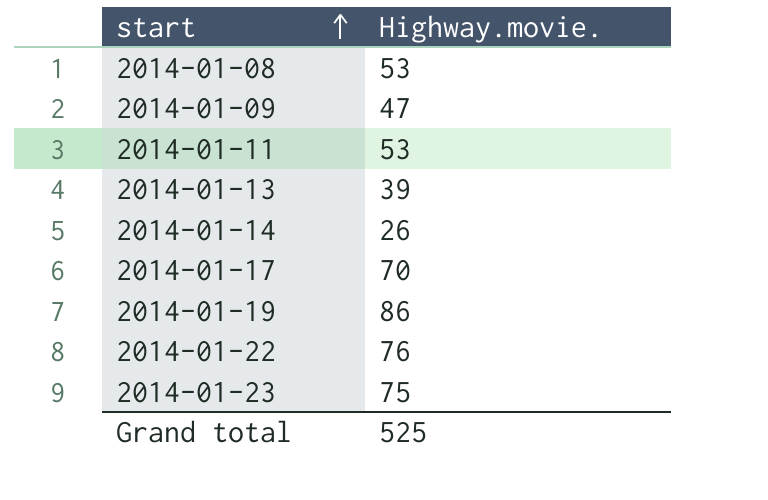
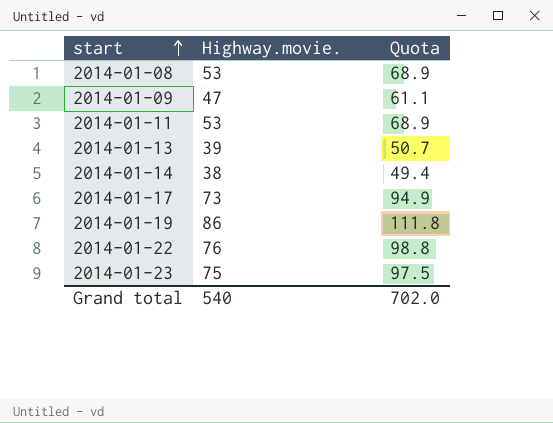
column Quota | formula: none -> [Highway.movie.] * 1.3
2014-01-14 | Highway.movie.: 26 -> 38
2014-01-17 | Highway.movie.: 70 -> 73
Grand total | Highway.movie.: 525 -> 540

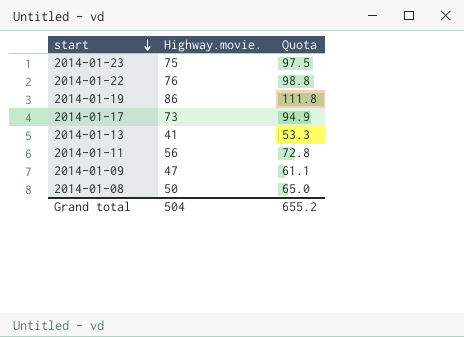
row order: start ascending -> start descending
row 2014-01-14: 38 | 49.4 -> none
2014-01-13 | Highway.movie.: 39 -> 41
2014-01-13 | Quota: 50.7 -> 53.3
2014-01-11 | Highway.movie.: 53 -> 56
2014-01-11 | Quota: 68.9 -> 72.8
2014-01-08 | Highway.movie.: 53 -> 50
2014-01-08 | Quota: 68.9 -> 65.0
Grand total | Highway.movie.: 540 -> 504
Grand total | Quota: 702.0 -> 655.2

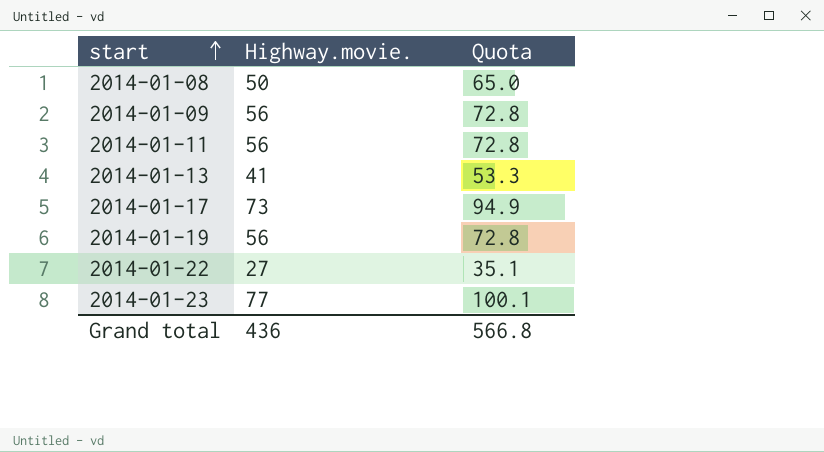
row order: start descending -> start ascending
2014-01-09 | Highway.movie.: 47 -> 56
2014-01-09 | Quota: 61.1 -> 72.8
2014-01-19 | Highway.movie.: 86 -> 56
2014-01-19 | Quota: 111.8 -> 72.8
2014-01-22 | Highway.movie.: 76 -> 27
2014-01-22 | Quota: 98.8 -> 35.1
2014-01-23 | Highway.movie.: 75 -> 77
2014-01-23 | Quota: 97.5 -> 100.1
Grand total | Highway.movie.: 504 -> 436
Grand total | Quota: 655.2 -> 566.8

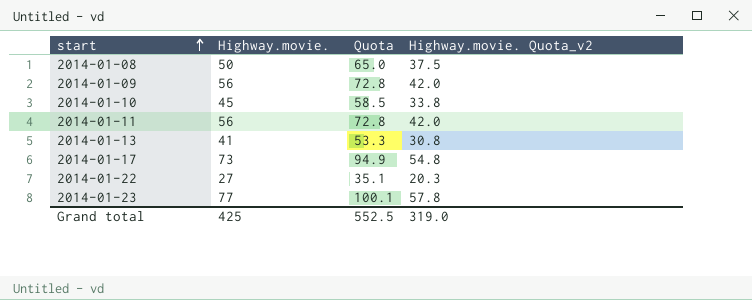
column Highway.movie. Quota_v2 | formula: none -> [Highway.movie.] * 0.75
row 2014-01-19: 56 | 72.8 -> none
row 2014-01-10: none -> 45 | 58.5 | 33.8
Grand total | Highway.movie.: 436 -> 425
Grand total | Quota: 566.8 -> 552.5

